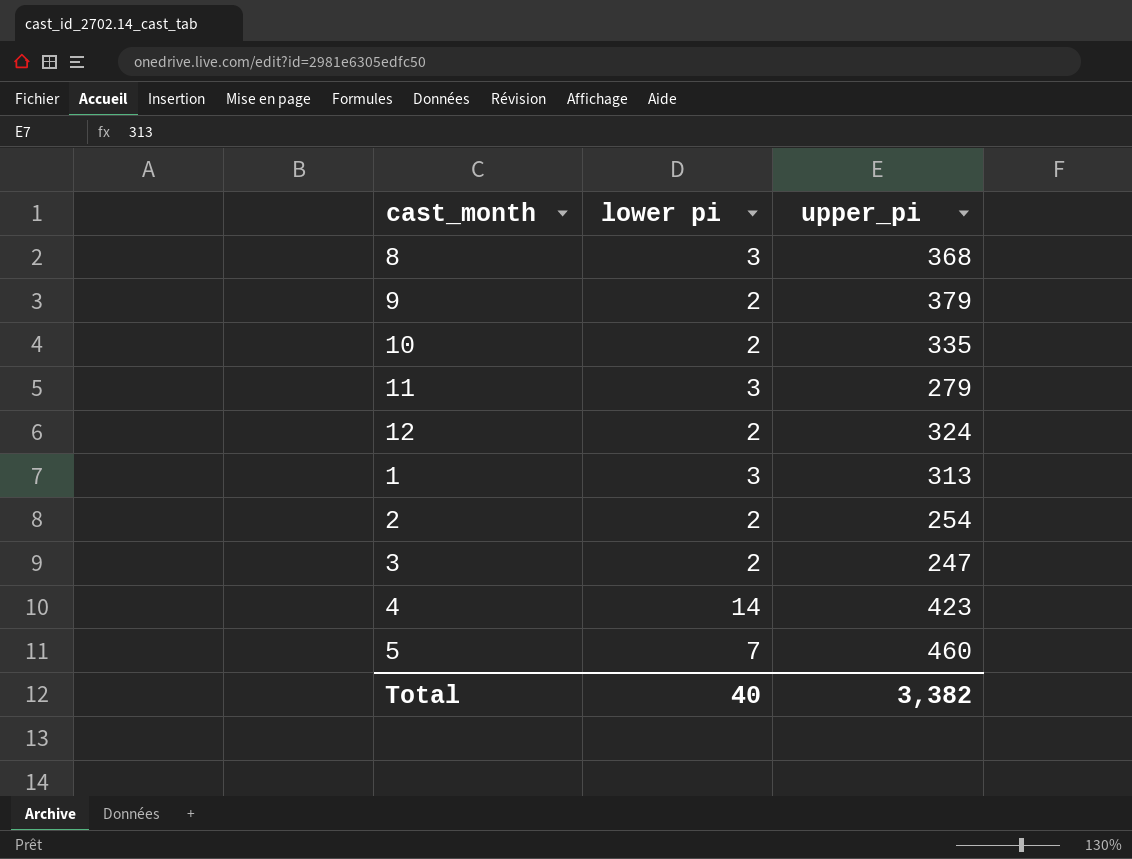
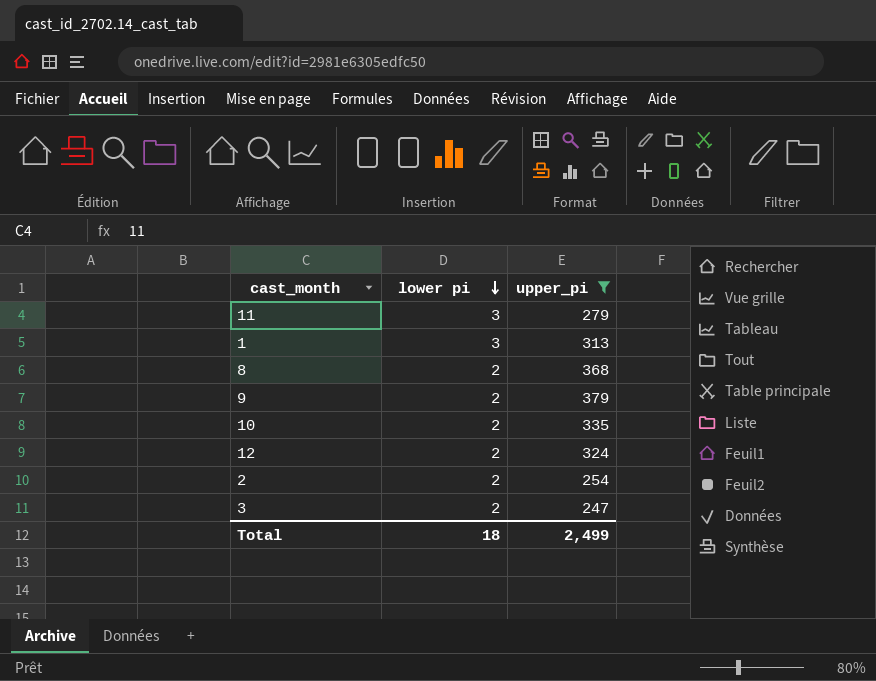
filter: none -> upper_pi <= 379
row order: none -> lower pi descending
8 | lower pi: 3 -> 2
Total | lower pi: 40 -> 18
Total | upper_pi: 3,382 -> 2,499

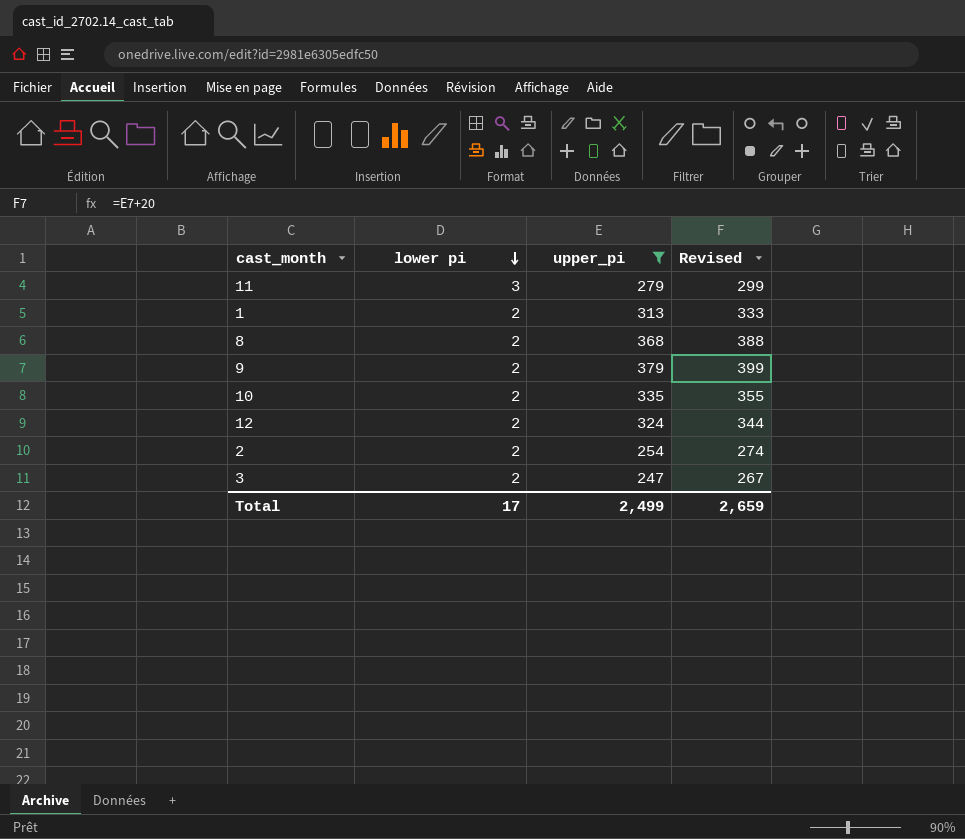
column Revised | formula: none -> [upper_pi] + 20
1 | lower pi: 3 -> 2
Total | lower pi: 18 -> 17

